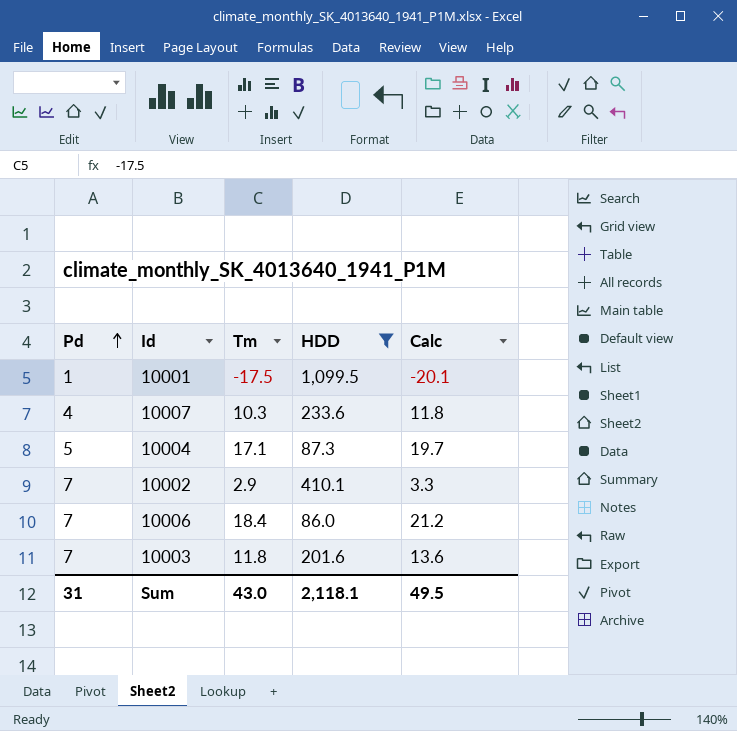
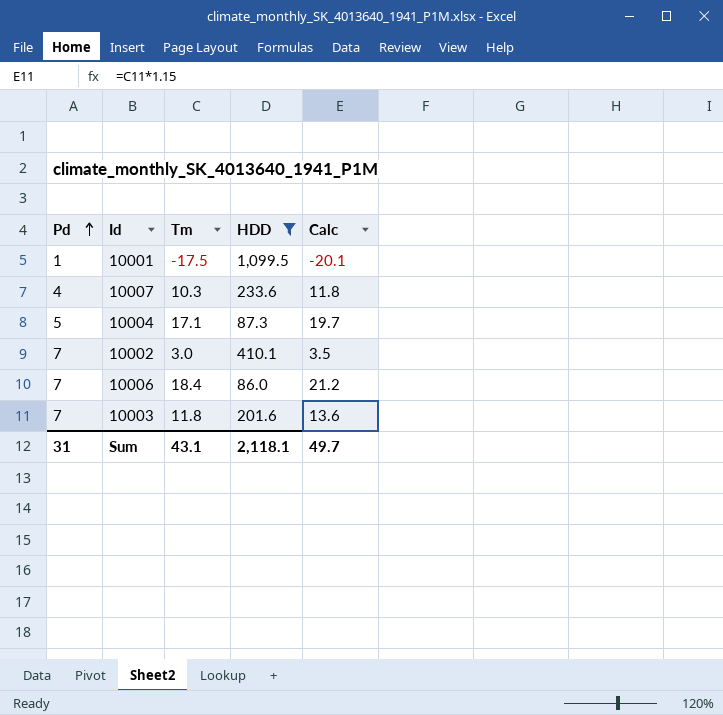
10002 | Tm: 2.9 -> 3.0
10002 | Calc: 3.3 -> 3.5
Sum | Tm: 43.0 -> 43.1
Sum | Calc: 49.5 -> 49.7

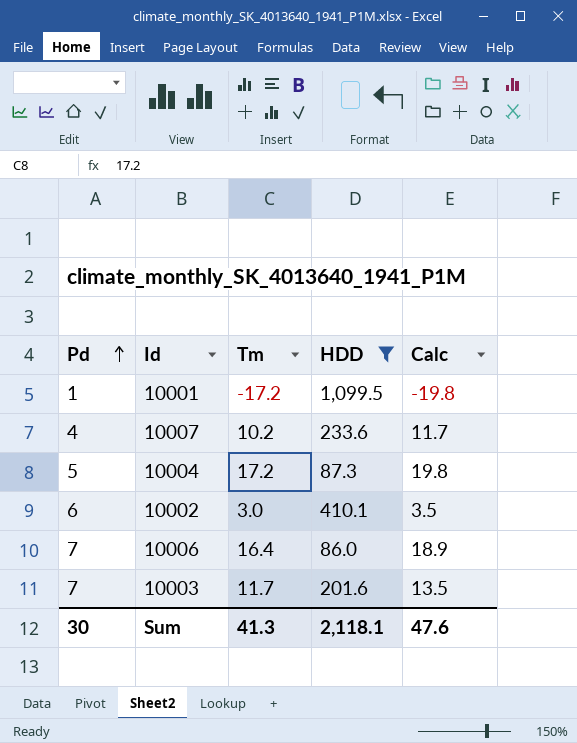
10001 | Tm: -17.5 -> -17.2
10001 | Calc: -20.1 -> -19.8
10007 | Tm: 10.3 -> 10.2
10007 | Calc: 11.8 -> 11.7
10004 | Tm: 17.1 -> 17.2
10004 | Calc: 19.7 -> 19.8
10002 | Pd: 7 -> 6
10006 | Tm: 18.4 -> 16.4
10006 | Calc: 21.2 -> 18.9
10003 | Tm: 11.8 -> 11.7
10003 | Calc: 13.6 -> 13.5
Sum | Pd: 31 -> 30
Sum | Tm: 43.1 -> 41.3
Sum | Calc: 49.7 -> 47.6

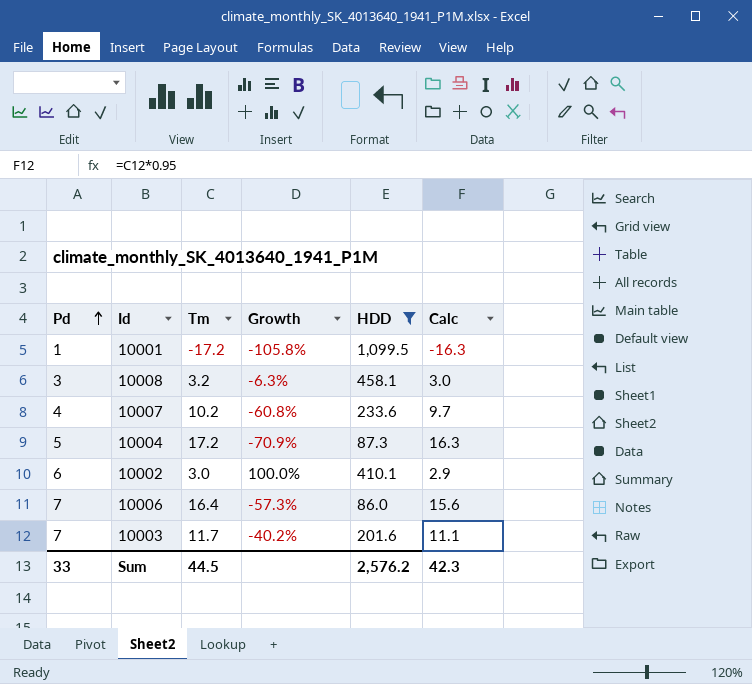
column Growth | formula: none -> ([Pd] - [Tm]) / [Tm]
column Calc | formula: [Tm] * 1.15 -> [Tm] * 0.95
row 10008: none -> 3 | 3.2 | -6.3% | 458.1 | 3.0
Sum | Pd: 30 -> 33
Sum | Tm: 41.3 -> 44.5
Sum | HDD: 2,118.1 -> 2,576.2
Sum | Calc: 47.6 -> 42.3

